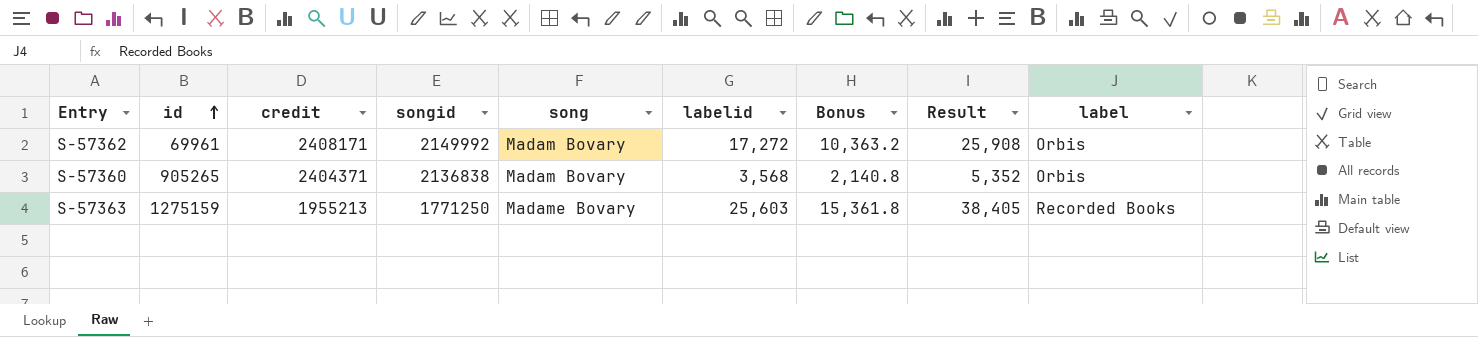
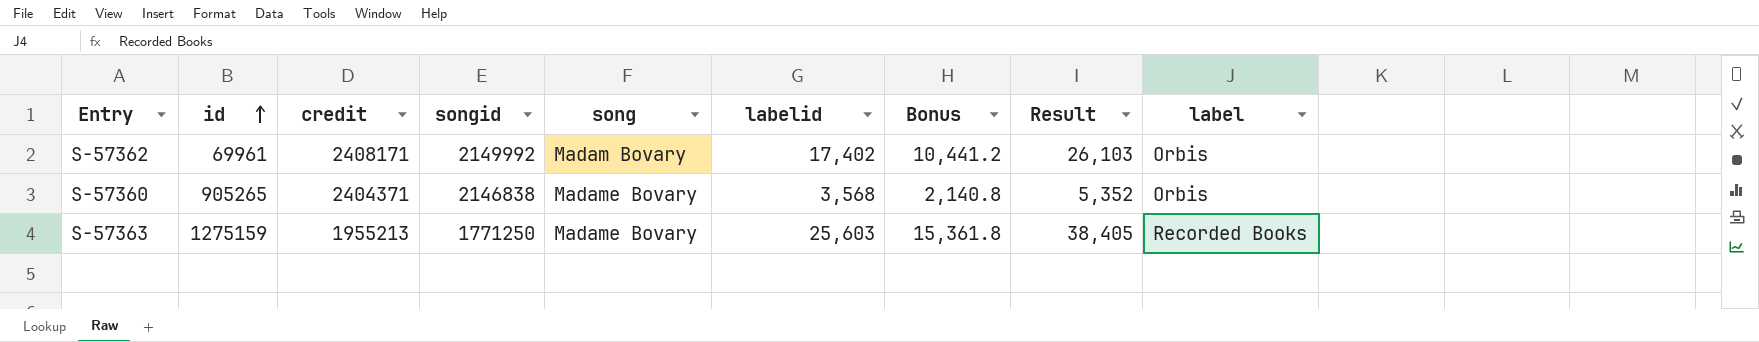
S-57362 | labelid: 17,272 -> 17,402
S-57362 | Bonus: 10,363.2 -> 10,441.2
S-57362 | Result: 25,908 -> 26,103
S-57360 | songid: 2136838 -> 2146838
S-57360 | song: Madam Bovary -> Madame Bovary

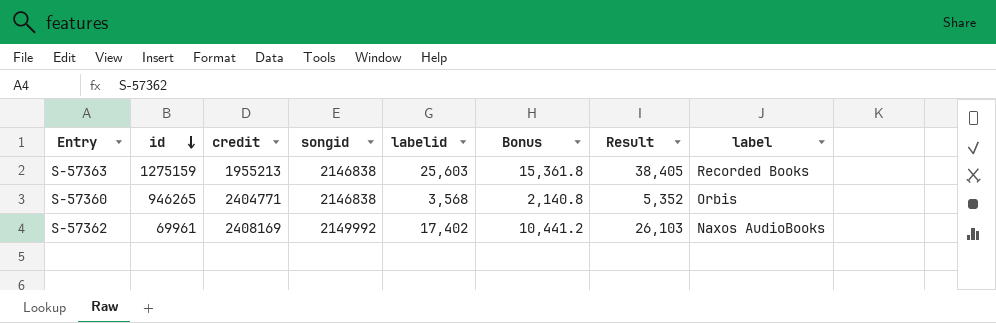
row order: id ascending -> id descending
column song | position: 5 -> none
S-57363 | songid: 1771250 -> 2146838
S-57360 | id: 905265 -> 946265
S-57360 | credit: 2404371 -> 2404771
S-57362 | credit: 2408171 -> 2408169
S-57362 | label: Orbis -> Naxos AudioBooks

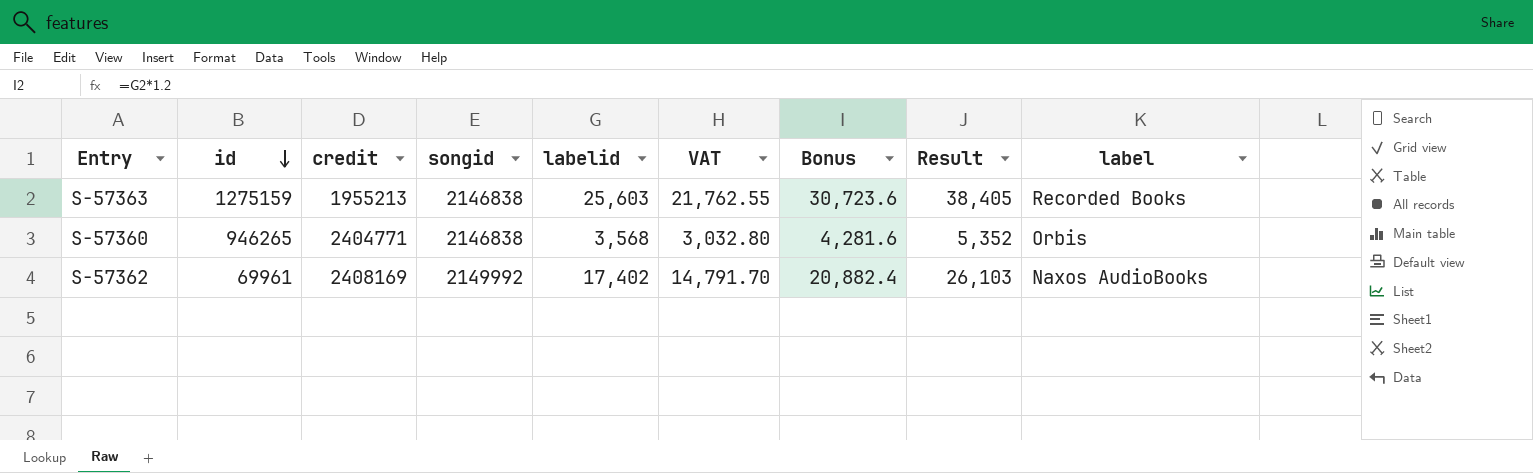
column VAT | formula: none -> [labelid] * 0.85
column Bonus | formula: [labelid] * 0.6 -> [labelid] * 1.2

